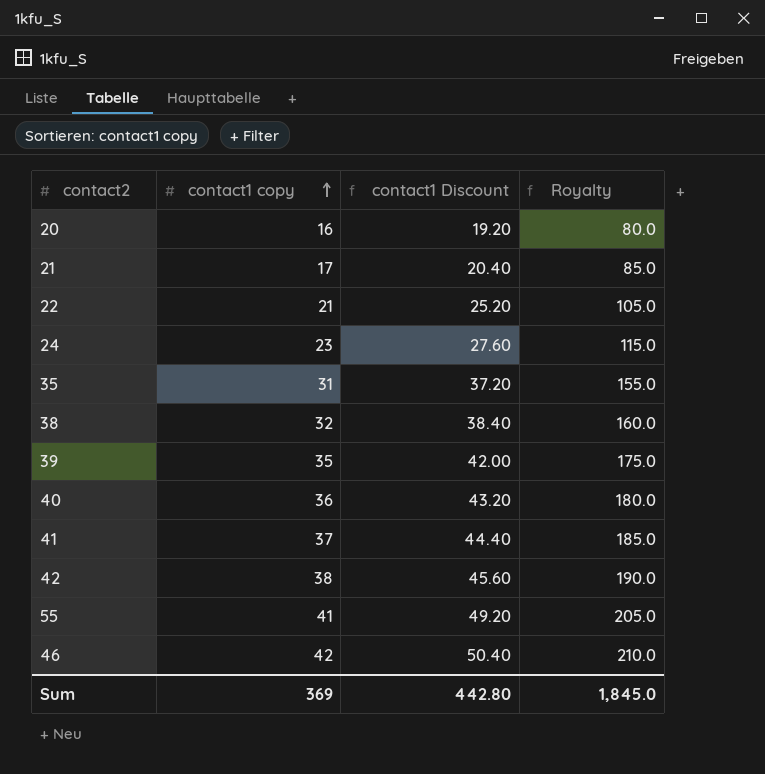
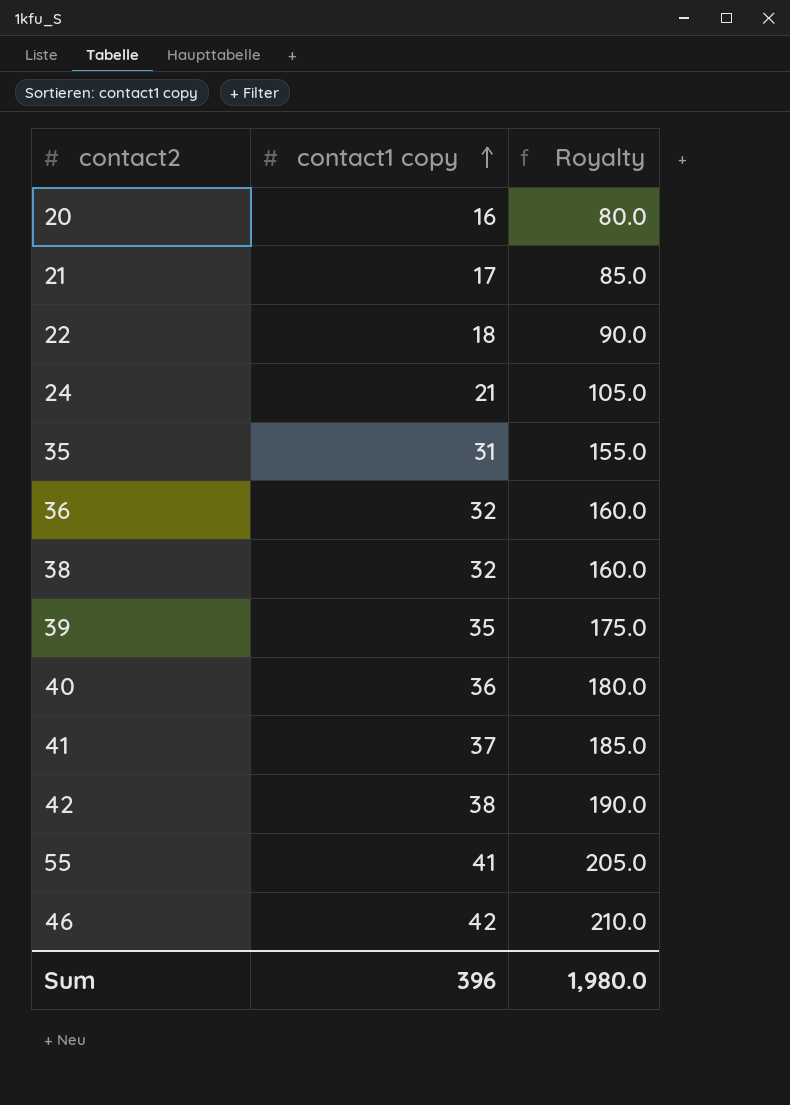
column contact1 Discount | formula: [contact1 copy] * 1.2 -> none
22 | contact1 copy: 21 -> 18
22 | Royalty: 105.0 -> 90.0
24 | contact1 copy: 23 -> 21
24 | Royalty: 115.0 -> 105.0
row 36: none -> 32 | 160.0
Sum | contact1 copy: 369 -> 396
Sum | Royalty: 1,845.0 -> 1,980.0

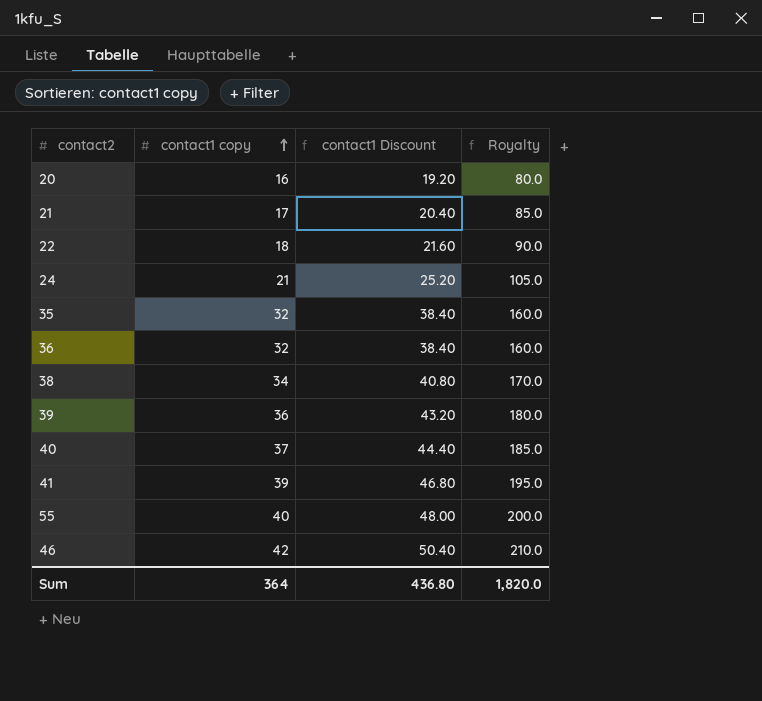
column contact1 Discount | formula: none -> [contact1 copy] * 1.2
row 42: 38 | 190.0 -> none
35 | contact1 copy: 31 -> 32
35 | Royalty: 155.0 -> 160.0
38 | contact1 copy: 32 -> 34
38 | Royalty: 160.0 -> 170.0
39 | contact1 copy: 35 -> 36
39 | Royalty: 175.0 -> 180.0
40 | contact1 copy: 36 -> 37
40 | Royalty: 180.0 -> 185.0
41 | contact1 copy: 37 -> 39
41 | Royalty: 185.0 -> 195.0
55 | contact1 copy: 41 -> 40
55 | Royalty: 205.0 -> 200.0
Sum | contact1 copy: 396 -> 364
Sum | Royalty: 1,980.0 -> 1,820.0

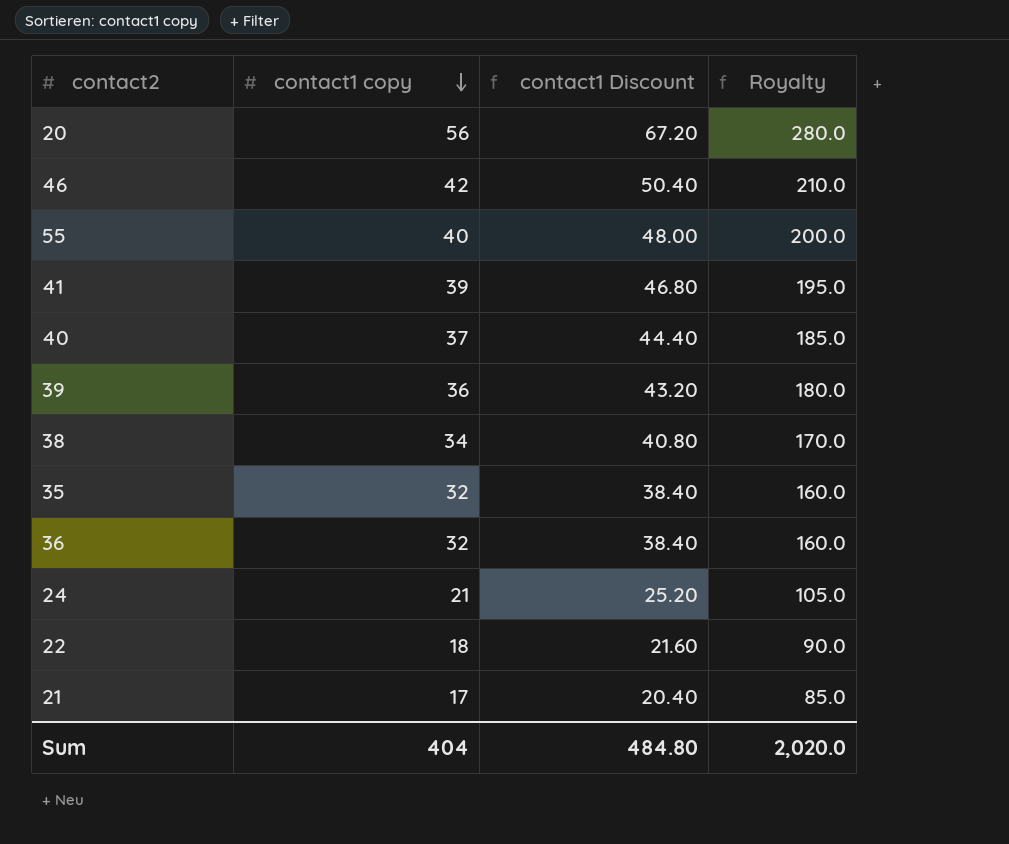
row order: contact1 copy ascending -> contact1 copy descending
20 | contact1 copy: 16 -> 56
20 | contact1 Discount: 19.20 -> 67.20
20 | Royalty: 80.0 -> 280.0
Sum | contact1 copy: 364 -> 404
Sum | contact1 Discount: 436.80 -> 484.80
Sum | Royalty: 1,820.0 -> 2,020.0

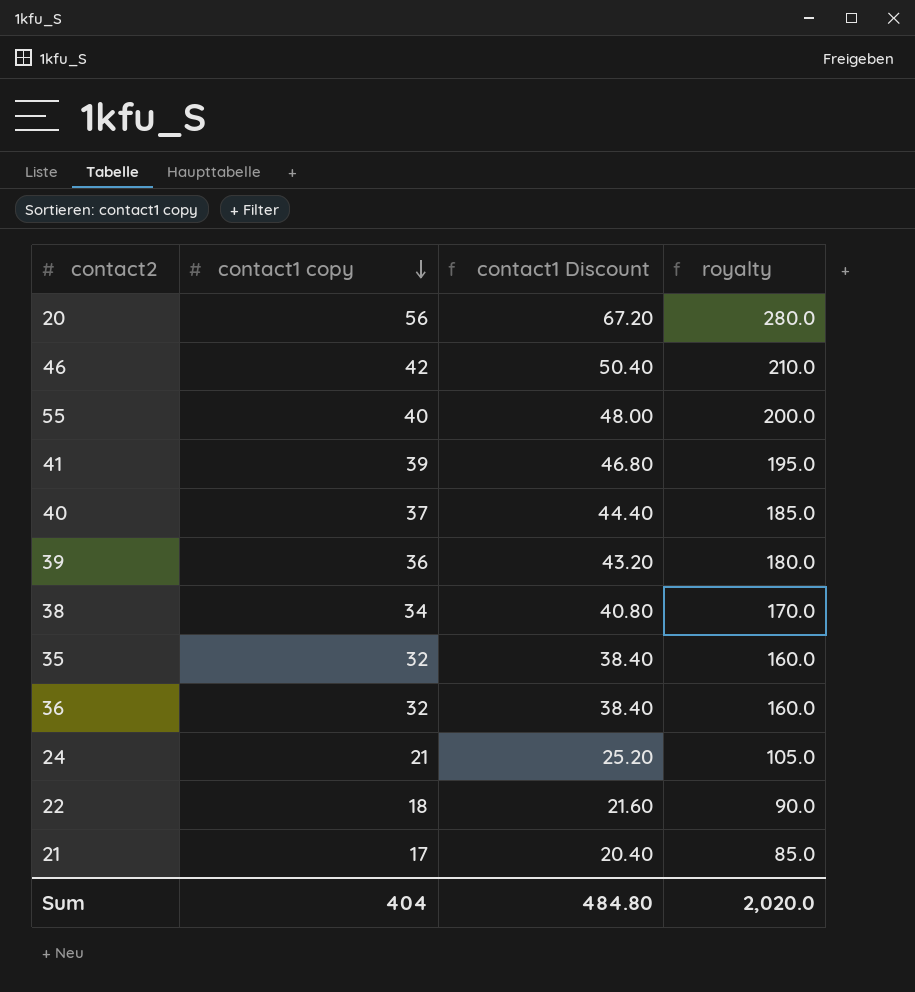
column name: Royalty -> royalty

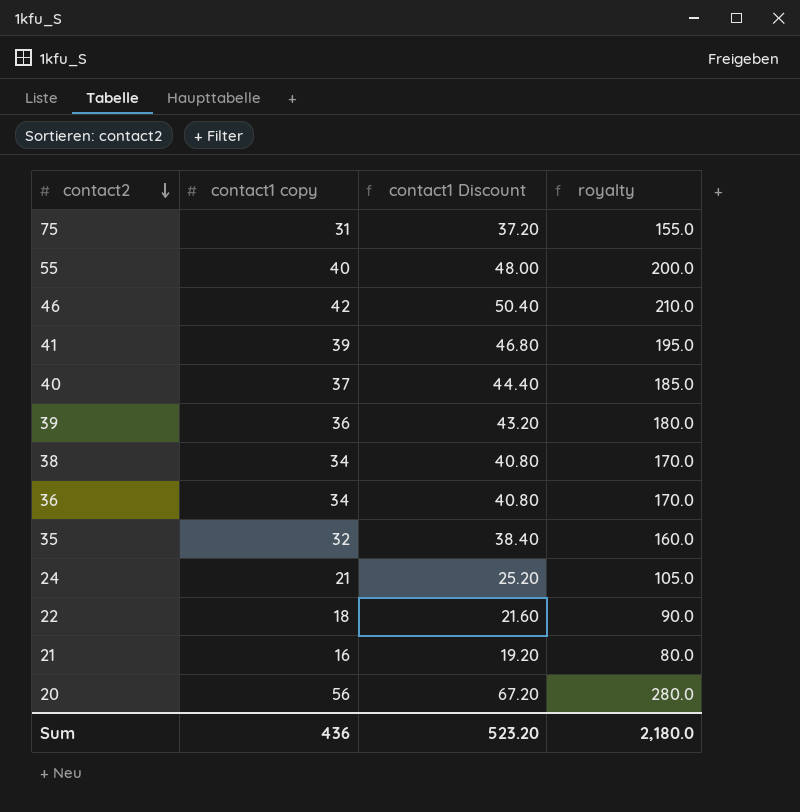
row order: contact1 copy descending -> contact2 descending
row 75: none -> 31 | 37.20 | 155.0
36 | contact1 copy: 32 -> 34
36 | contact1 Discount: 38.40 -> 40.80
36 | royalty: 160.0 -> 170.0
21 | contact1 copy: 17 -> 16
21 | contact1 Discount: 20.40 -> 19.20
21 | royalty: 85.0 -> 80.0
Sum | contact1 copy: 404 -> 436
Sum | contact1 Discount: 484.80 -> 523.20
Sum | royalty: 2,020.0 -> 2,180.0

